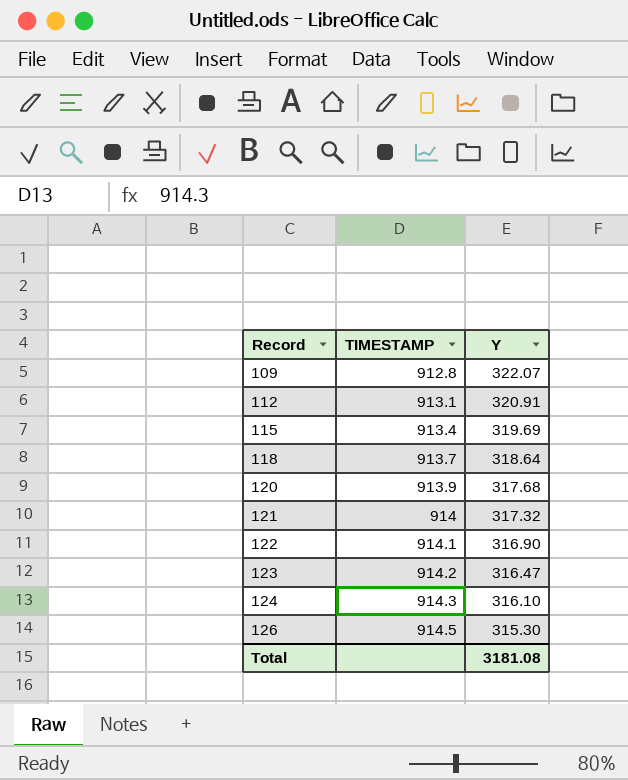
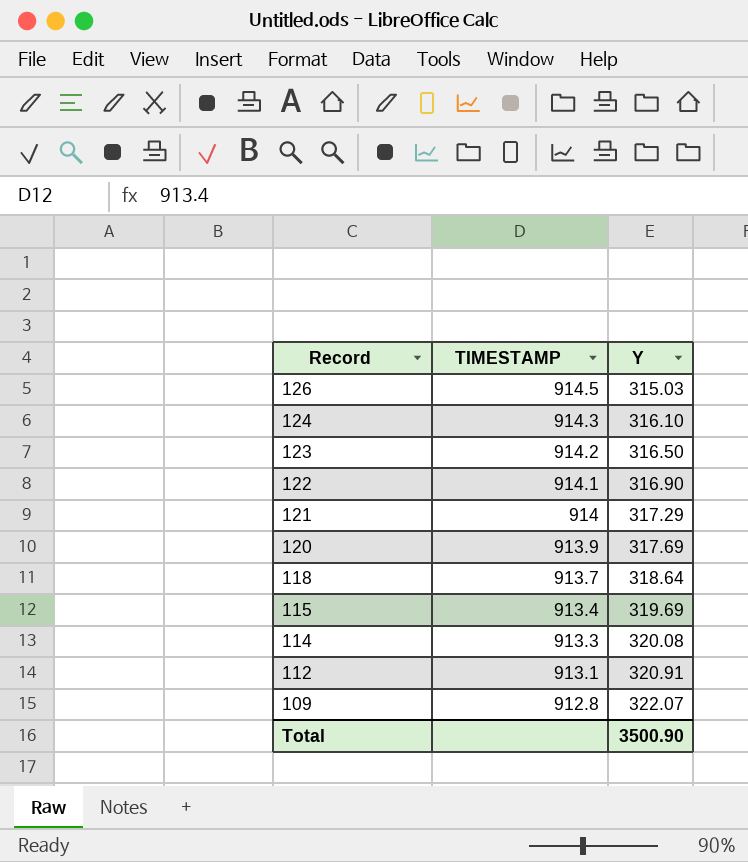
row order: Record ascending -> Record descending
126 | Y: 315.30 -> 315.03
123 | Y: 316.47 -> 316.50
121 | Y: 317.32 -> 317.29
120 | Y: 317.68 -> 317.69
row 114: none -> 913.3 | 320.08
Total | Y: 3181.08 -> 3500.90

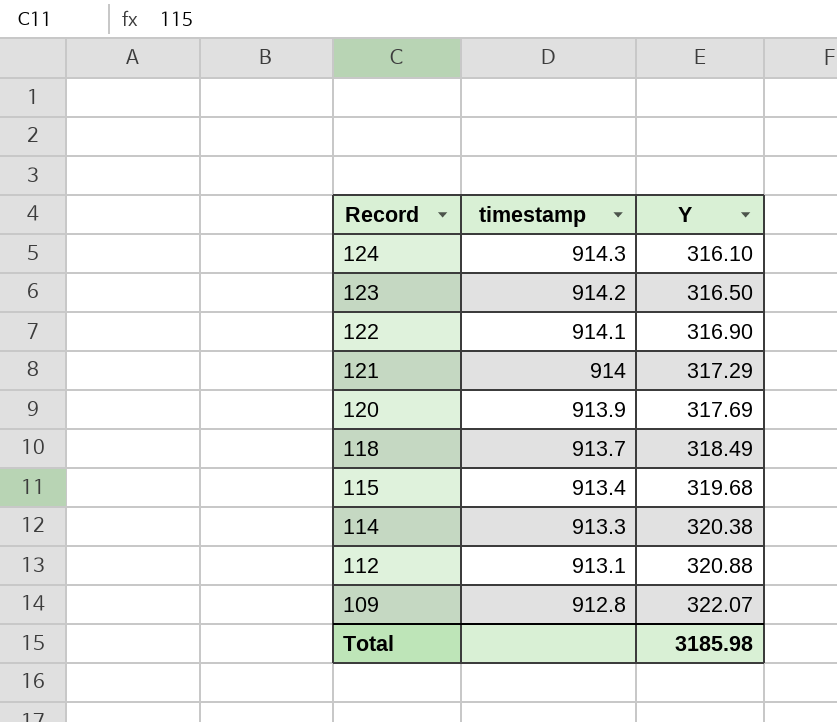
column name: TIMESTAMP -> timestamp
row 126: 914.5 | 315.03 -> none
118 | Y: 318.64 -> 318.49
115 | Y: 319.69 -> 319.68
114 | Y: 320.08 -> 320.38
112 | Y: 320.91 -> 320.88
Total | Y: 3500.90 -> 3185.98

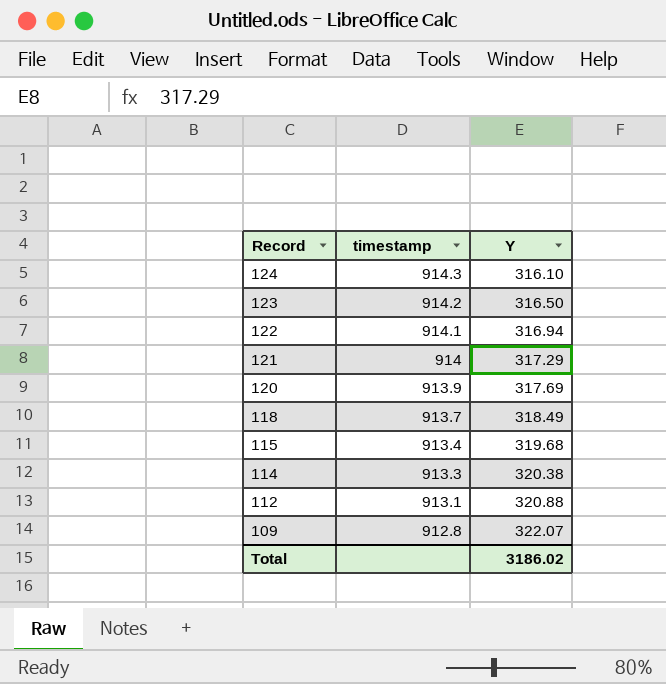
122 | Y: 316.90 -> 316.94
Total | Y: 3185.98 -> 3186.02

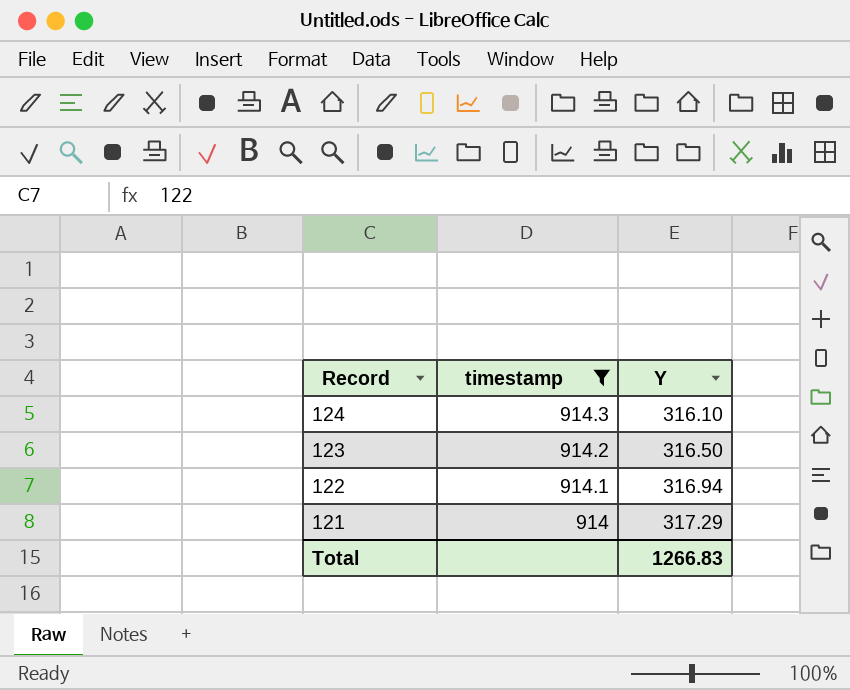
filter: none -> timestamp >= 914
Total | Y: 3186.02 -> 1266.83

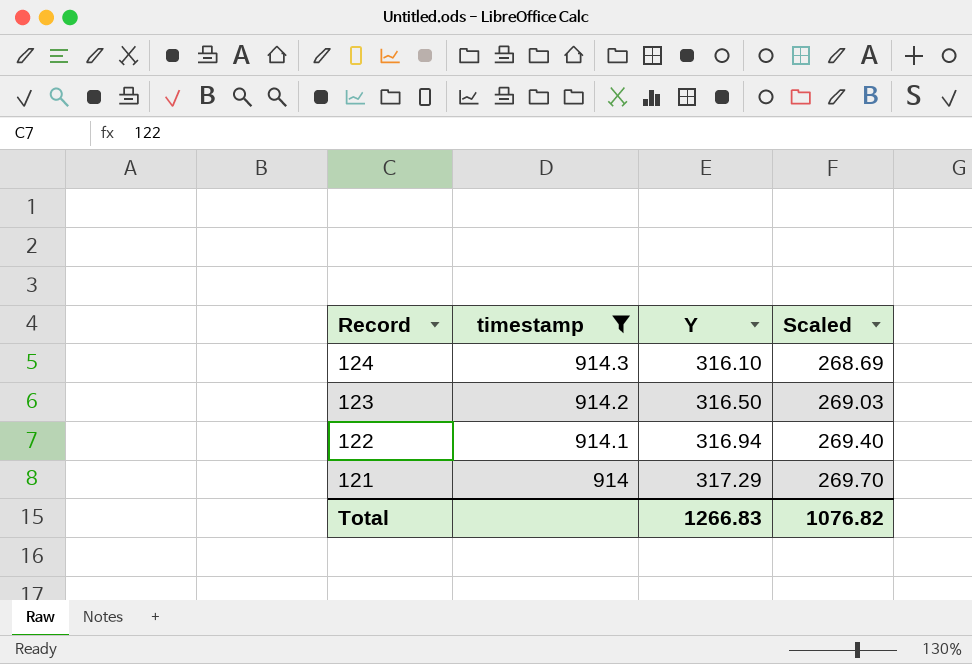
column Scaled | formula: none -> [Y] * 0.85

